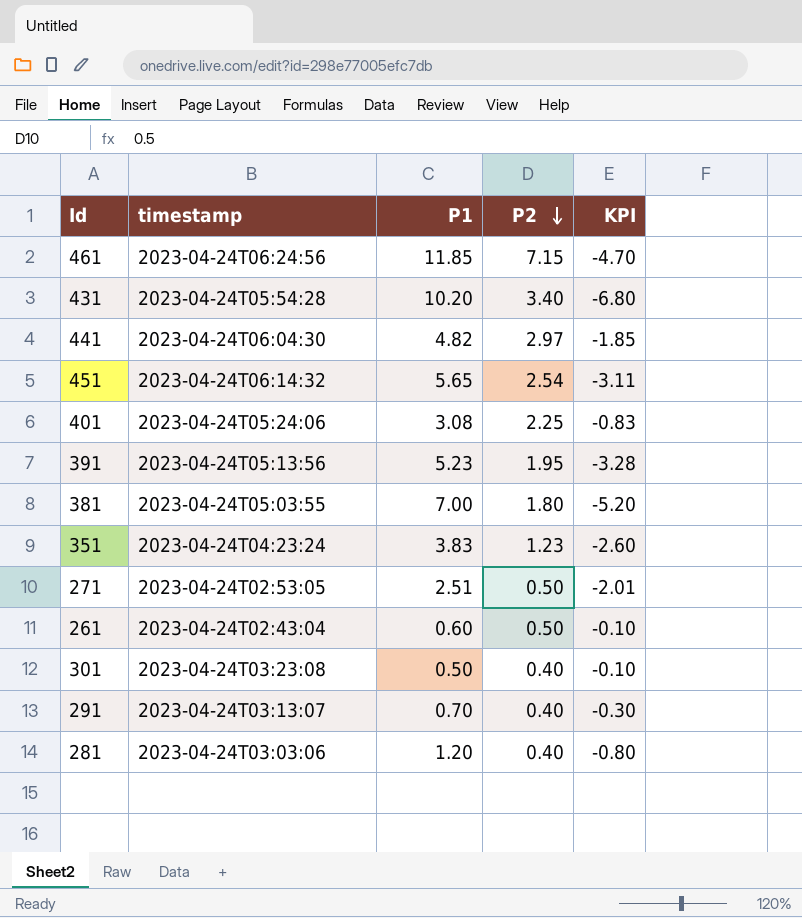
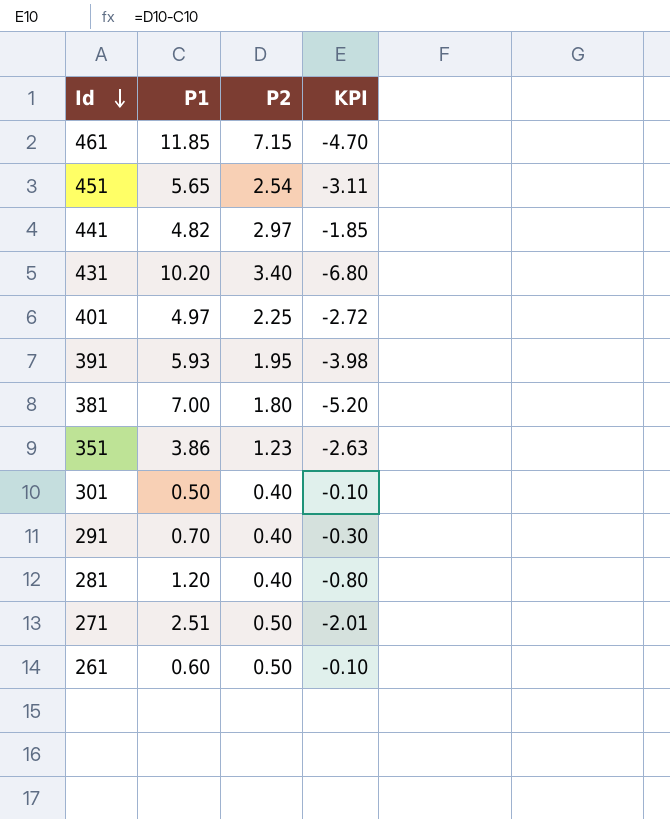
row order: P2 descending -> Id descending
column timestamp | position: 2 -> none
401 | P1: 3.08 -> 4.97
401 | KPI: -0.83 -> -2.72
391 | P1: 5.23 -> 5.93
391 | KPI: -3.28 -> -3.98
351 | P1: 3.83 -> 3.86
351 | KPI: -2.60 -> -2.63

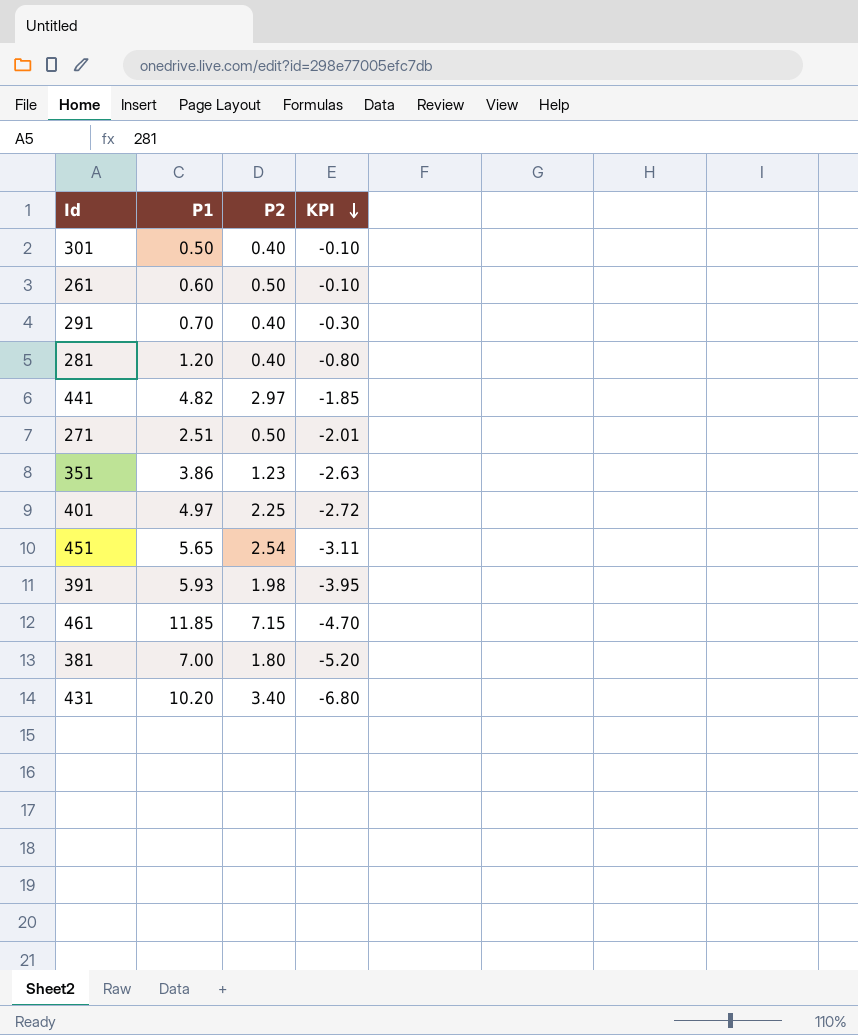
row order: Id descending -> KPI descending
391 | P2: 1.95 -> 1.98
391 | KPI: -3.98 -> -3.95

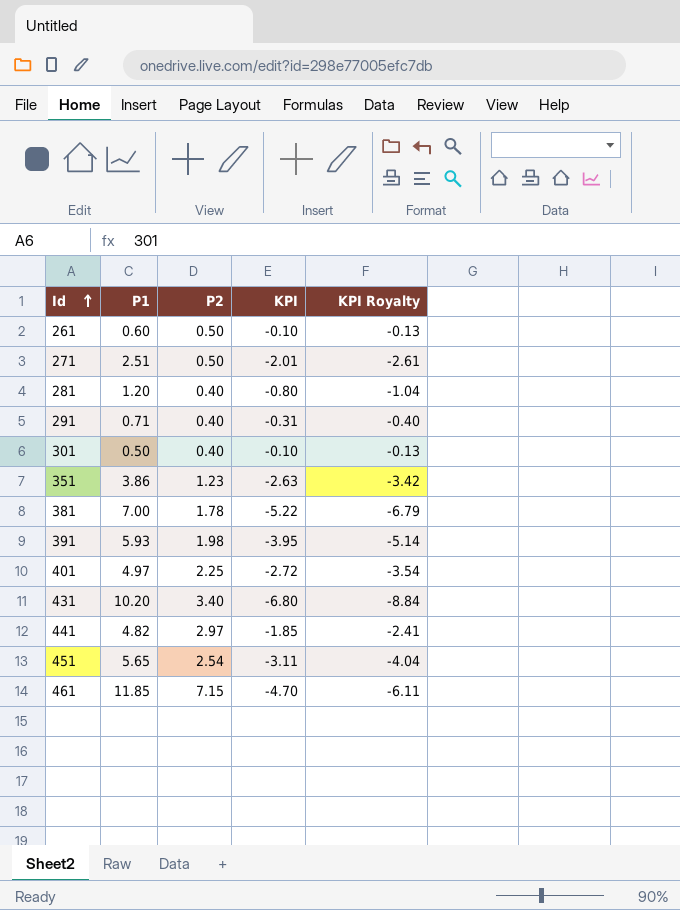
row order: KPI descending -> Id ascending
column KPI Royalty | formula: none -> [KPI] * 1.3
291 | P1: 0.70 -> 0.71
291 | KPI: -0.30 -> -0.31
381 | P2: 1.80 -> 1.78
381 | KPI: -5.20 -> -5.22

